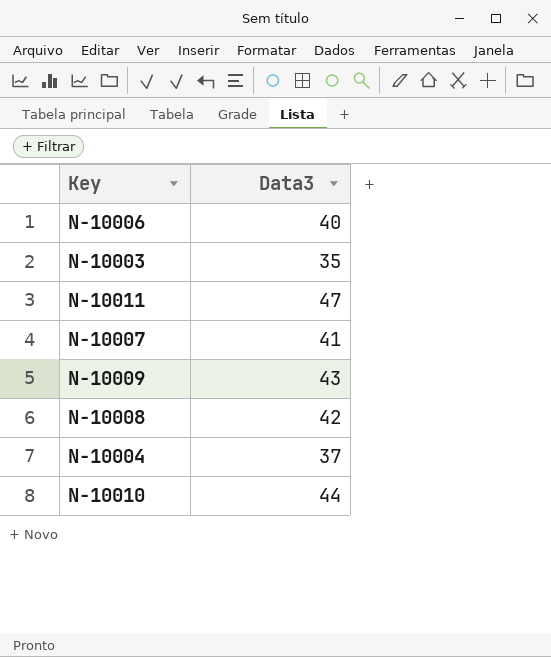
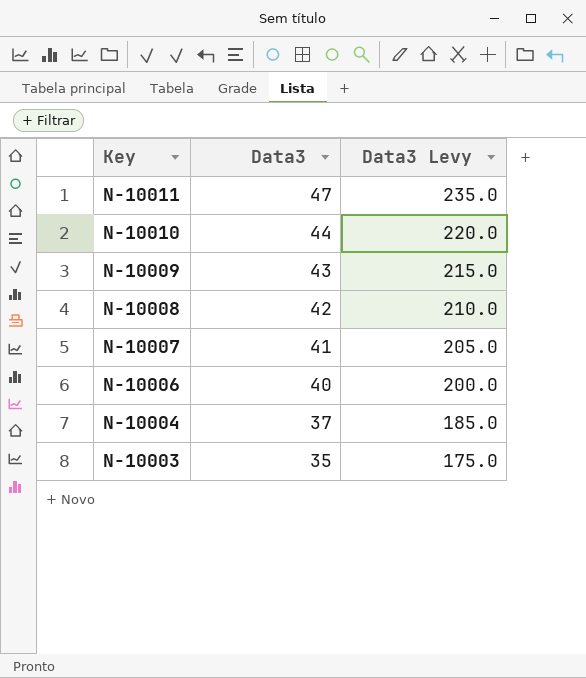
row order: none -> Key descending
column Data3 Levy | formula: none -> [Data3] * 5

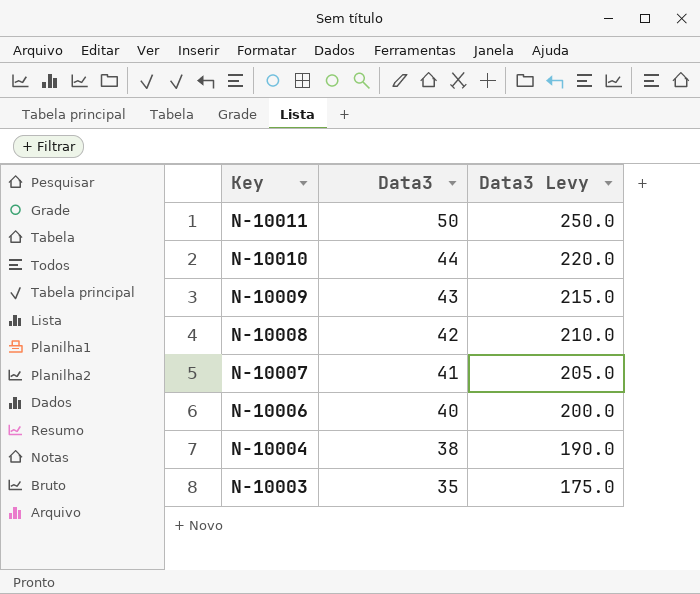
N-10011 | Data3: 47 -> 50
N-10011 | Data3 Levy: 235.0 -> 250.0
N-10004 | Data3: 37 -> 38
N-10004 | Data3 Levy: 185.0 -> 190.0

